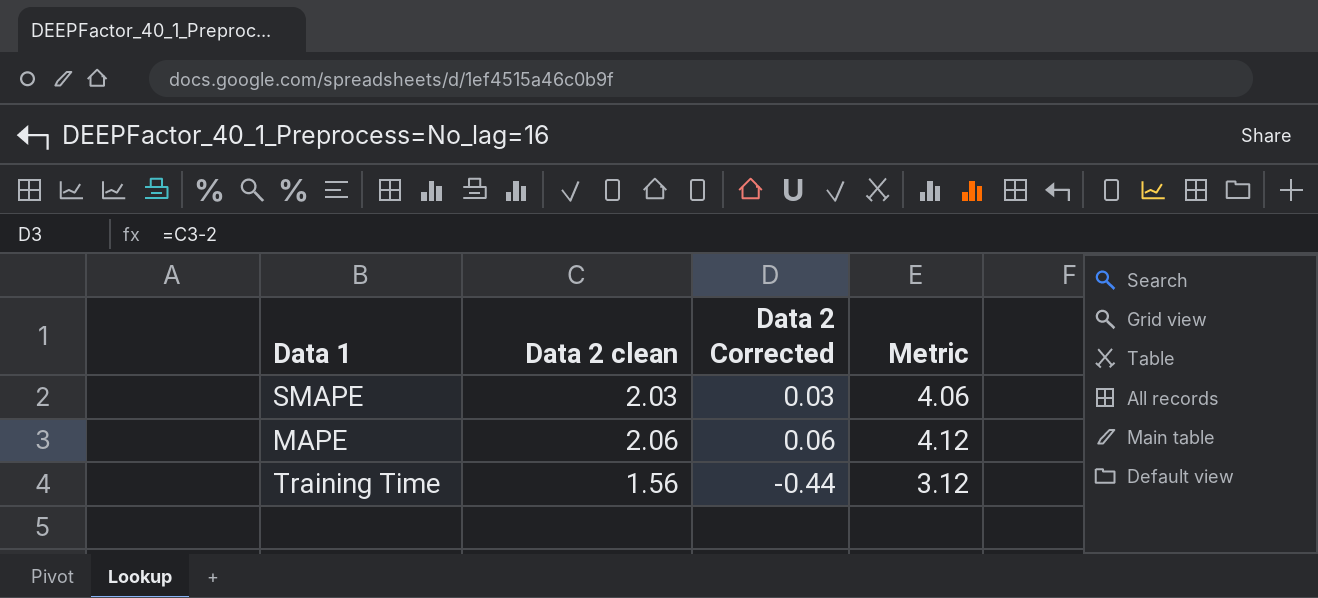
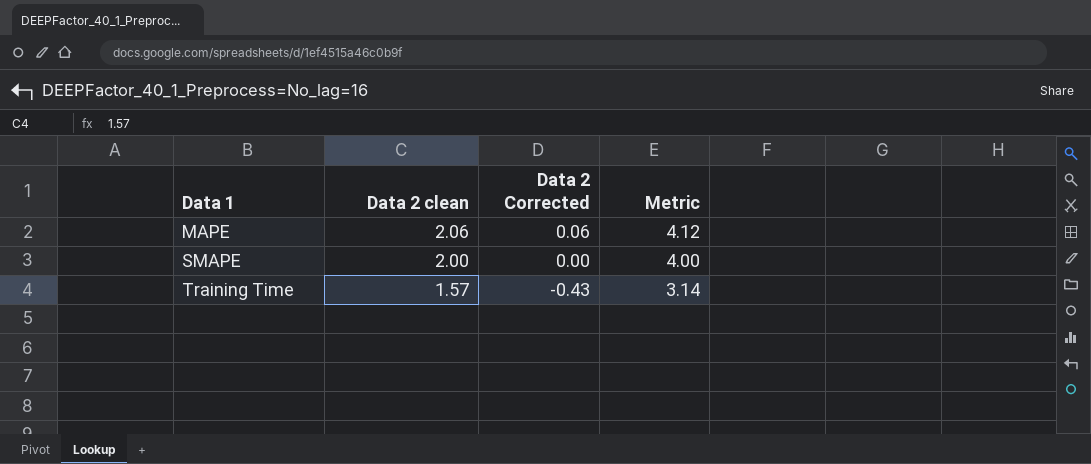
row order: none -> Data 1 ascending
SMAPE | Data 2 clean: 2.03 -> 2.00
SMAPE | Data 2 Corrected: 0.03 -> 0.00
SMAPE | Metric: 4.06 -> 4.00
Training Time | Data 2 clean: 1.56 -> 1.57
Training Time | Data 2 Corrected: -0.44 -> -0.43
Training Time | Metric: 3.12 -> 3.14

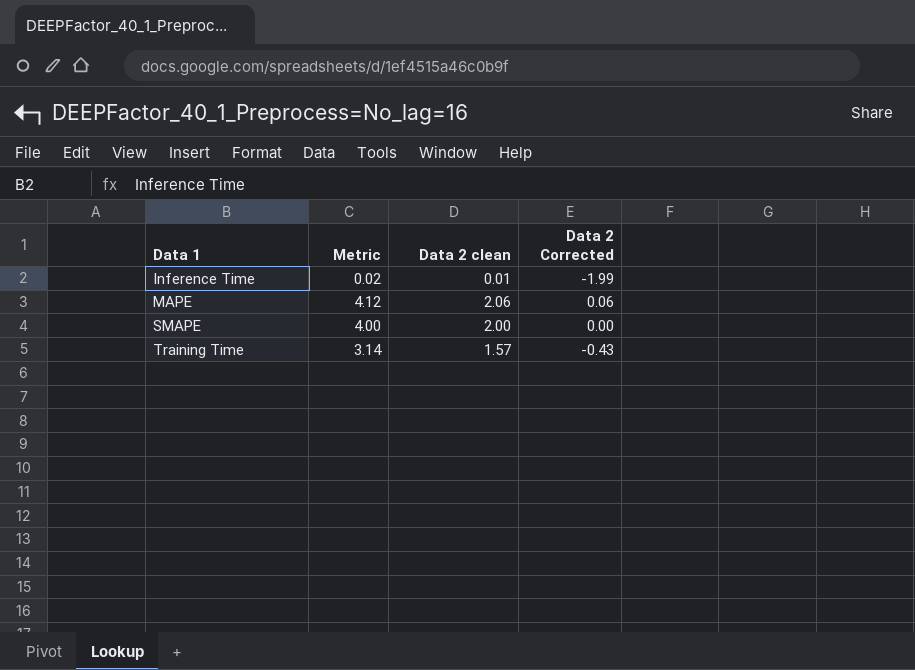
column Metric | position: 4 -> 2
row Inference Time: none -> 0.02 | 0.01 | -1.99

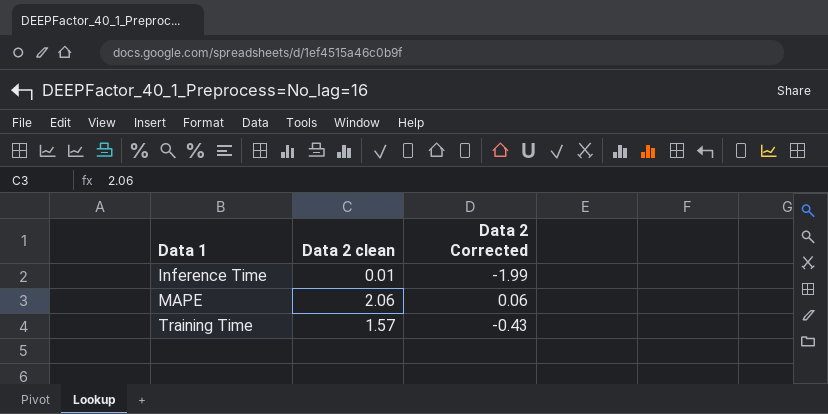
column Metric | formula: [Data 2 clean] * 2 -> none
row SMAPE: 4.00 | 2.00 | 0.00 -> none

